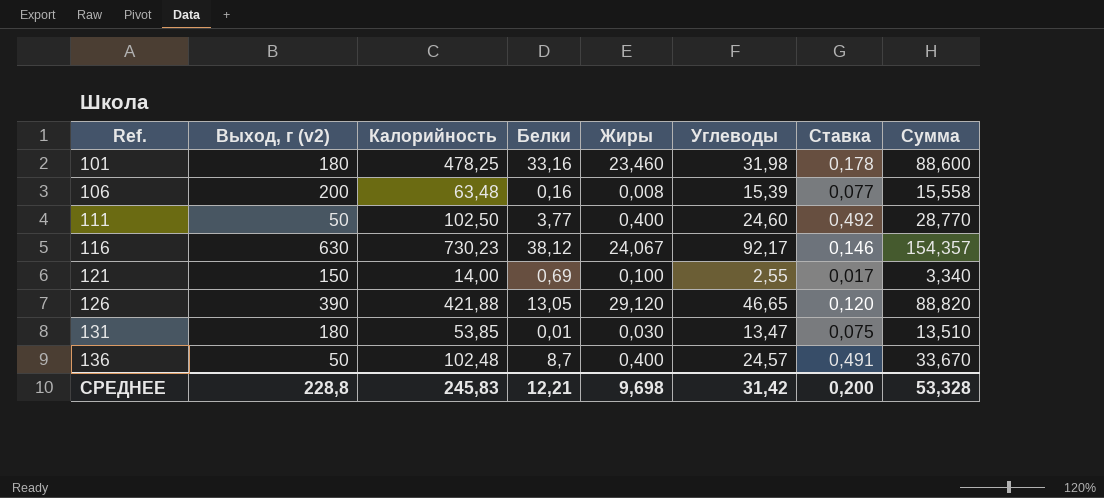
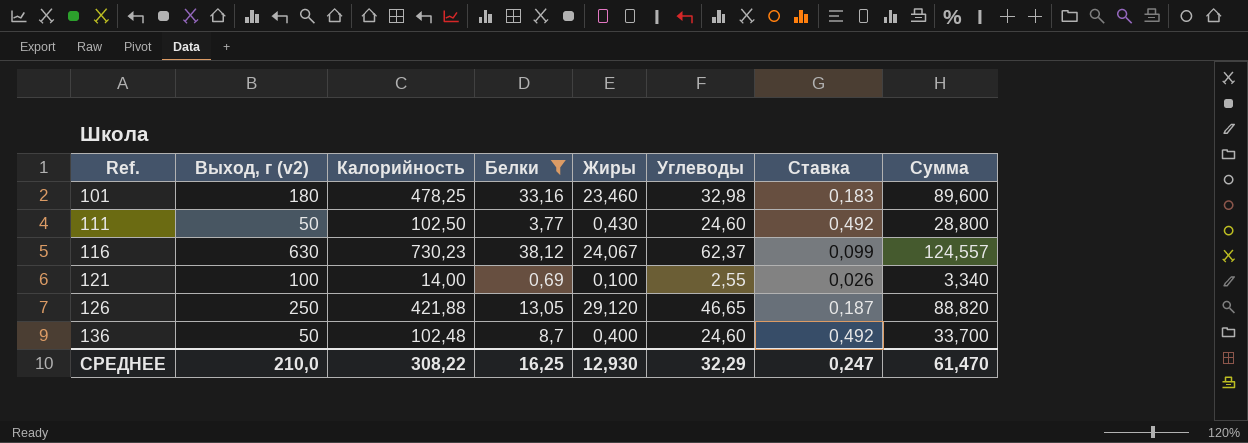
filter: none -> Белки >= 0,69
101 | Углеводы: 31,98 -> 32,98
101 | Ставка: 0,178 -> 0,183
101 | Сумма: 88,600 -> 89,600
111 | Жиры: 0,400 -> 0,430
111 | Сумма: 28,770 -> 28,800
116 | Углеводы: 92,17 -> 62,37
116 | Ставка: 0,146 -> 0,099
116 | Сумма: 154,357 -> 124,557
121 | Выход, г (v2): 150 -> 100
121 | Ставка: 0,017 -> 0,026
126 | Выход, г (v2): 390 -> 250
126 | Ставка: 0,120 -> 0,187
136 | Углеводы: 24,57 -> 24,60
136 | Ставка: 0,491 -> 0,492
136 | Сумма: 33,670 -> 33,700
СРЕДНЕЕ | Выход, г (v2): 228,8 -> 210,0
СРЕДНЕЕ | Калорийность: 245,83 -> 308,22
СРЕДНЕЕ | Белки: 12,21 -> 16,25
СРЕДНЕЕ | Жиры: 9,698 -> 12,930
СРЕДНЕЕ | Углеводы: 31,42 -> 32,29
СРЕДНЕЕ | Ставка: 0,200 -> 0,247
СРЕДНЕЕ | Сумма: 53,328 -> 61,470

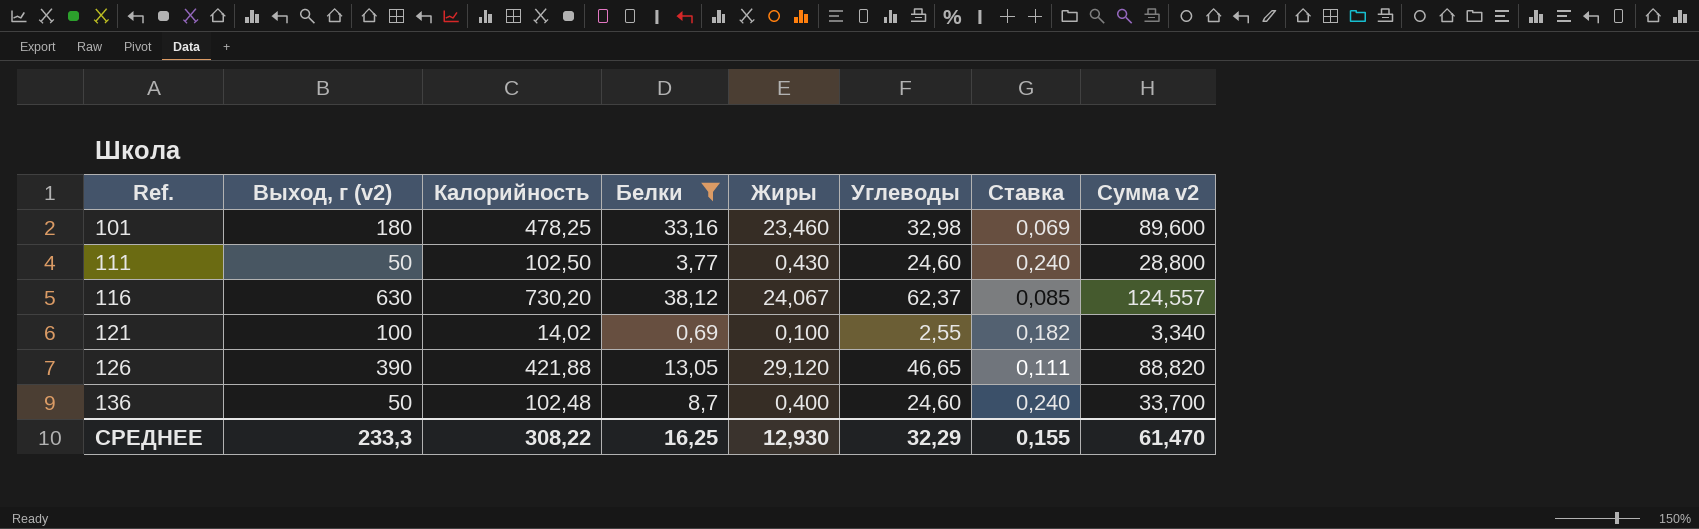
column Ставка | formula: [Углеводы] / [Выход, г (v2)] -> [Углеводы] / [Калорийность]
column name: Сумма -> Сумма v2
116 | Калорийность: 730,23 -> 730,20
121 | Калорийность: 14,00 -> 14,02
126 | Выход, г (v2): 250 -> 390
СРЕДНЕЕ | Выход, г (v2): 210,0 -> 233,3
СРЕДНЕЕ | Ставка: 0,247 -> 0,155

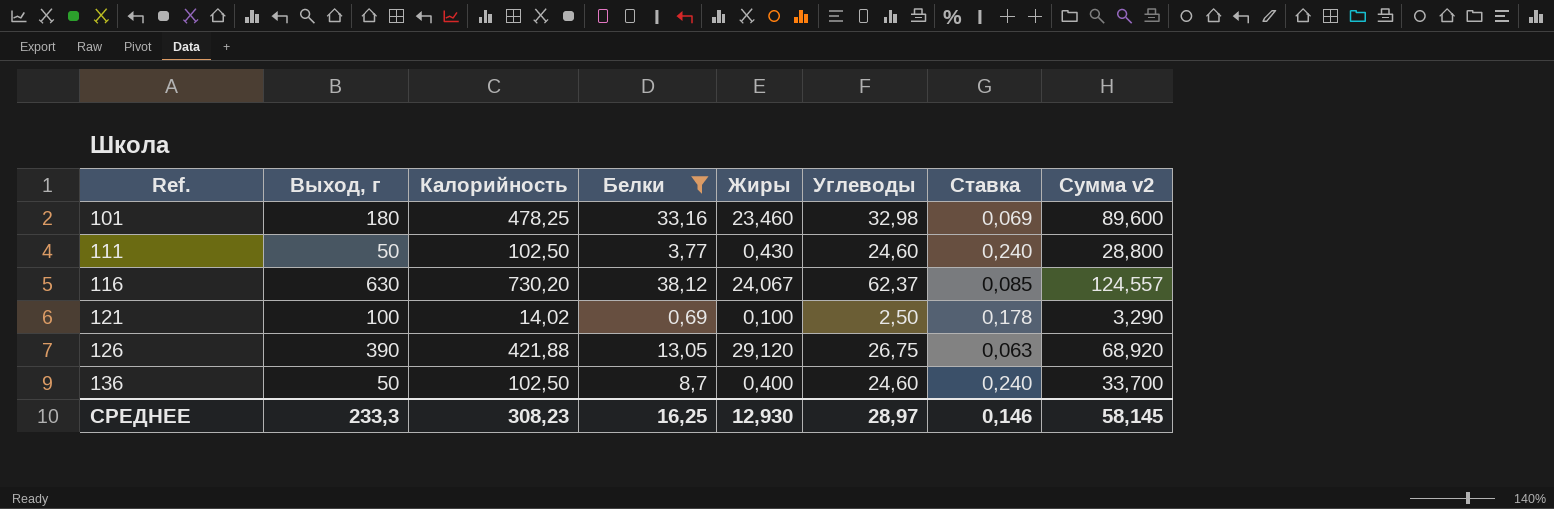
column name: Выход, г (v2) -> Выход, г
121 | Углеводы: 2,55 -> 2,50
121 | Ставка: 0,182 -> 0,178
121 | Сумма v2: 3,340 -> 3,290
126 | Углеводы: 46,65 -> 26,75
126 | Ставка: 0,111 -> 0,063
126 | Сумма v2: 88,820 -> 68,920
136 | Калорийность: 102,48 -> 102,50
СРЕДНЕЕ | Калорийность: 308,22 -> 308,23
СРЕДНЕЕ | Углеводы: 32,29 -> 28,97
СРЕДНЕЕ | Ставка: 0,155 -> 0,146
СРЕДНЕЕ | Сумма v2: 61,470 -> 58,145

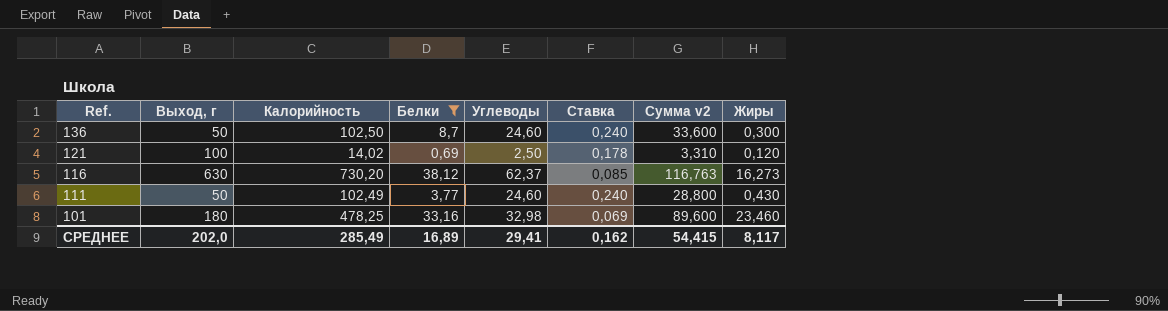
row order: Ref. ascending -> Ref. descending
column Жиры | position: 5 -> 8
row 126: 390 | 421,88 | 13,05 | 29,120 | 26,75 | 0,063 | 68,920 -> none
136 | Сумма v2: 33,700 -> 33,600
136 | Жиры: 0,400 -> 0,300
121 | Сумма v2: 3,290 -> 3,310
121 | Жиры: 0,100 -> 0,120
116 | Сумма v2: 124,557 -> 116,763
116 | Жиры: 24,067 -> 16,273
111 | Калорийность: 102,50 -> 102,49
СРЕДНЕЕ | Выход, г: 233,3 -> 202,0
СРЕДНЕЕ | Калорийность: 308,23 -> 285,49
СРЕДНЕЕ | Белки: 16,25 -> 16,89
СРЕДНЕЕ | Углеводы: 28,97 -> 29,41
СРЕДНЕЕ | Ставка: 0,146 -> 0,162
СРЕДНЕЕ | Сумма v2: 58,145 -> 54,415
СРЕДНЕЕ | Жиры: 12,930 -> 8,117

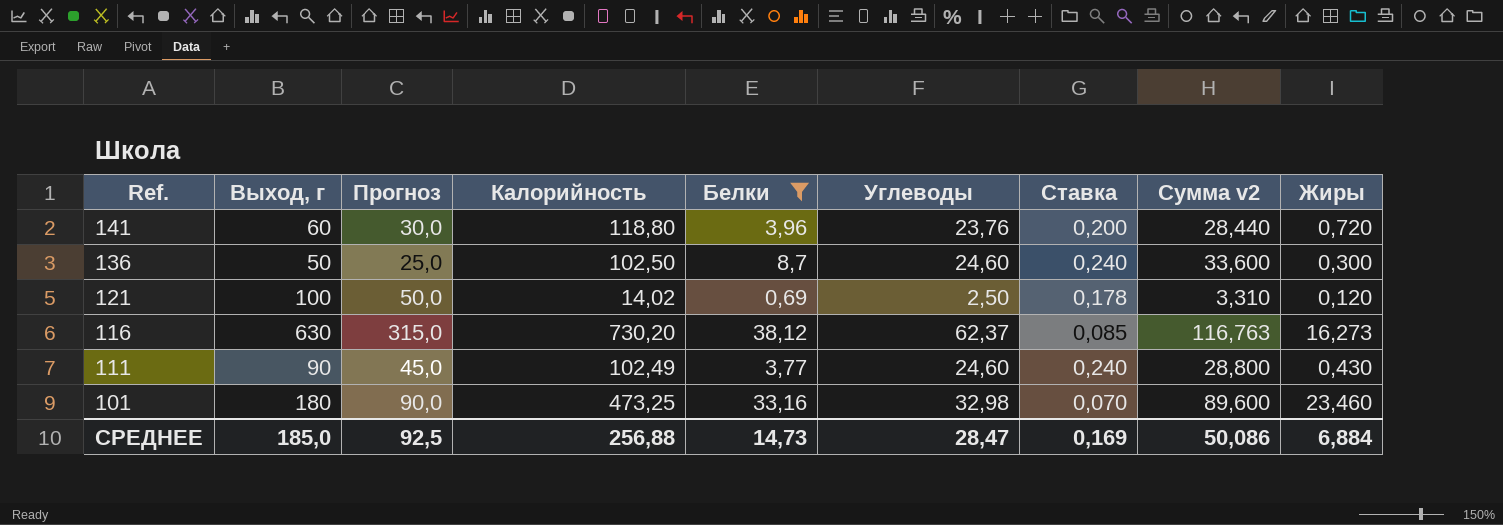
column Прогноз | formula: none -> [Выход, г] * 0,5
row 141: none -> 60 | 30,0 | 118,80 | 3,96 | 23,76 | 0,200 | 28,440 | 0,720
111 | Выход, г: 50 -> 90
101 | Калорийность: 478,25 -> 473,25
101 | Ставка: 0,069 -> 0,070
СРЕДНЕЕ | Выход, г: 202,0 -> 185,0
СРЕДНЕЕ | Калорийность: 285,49 -> 256,88
СРЕДНЕЕ | Белки: 16,89 -> 14,73
СРЕДНЕЕ | Углеводы: 29,41 -> 28,47
СРЕДНЕЕ | Ставка: 0,162 -> 0,169
СРЕДНЕЕ | Сумма v2: 54,415 -> 50,086
СРЕДНЕЕ | Жиры: 8,117 -> 6,884

